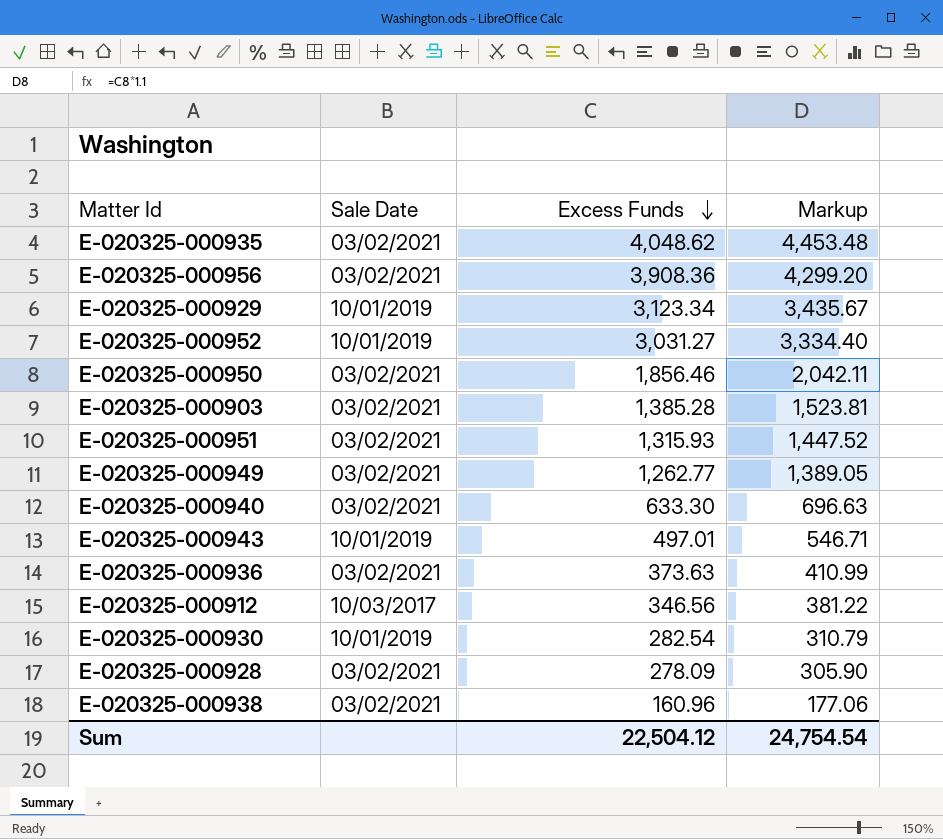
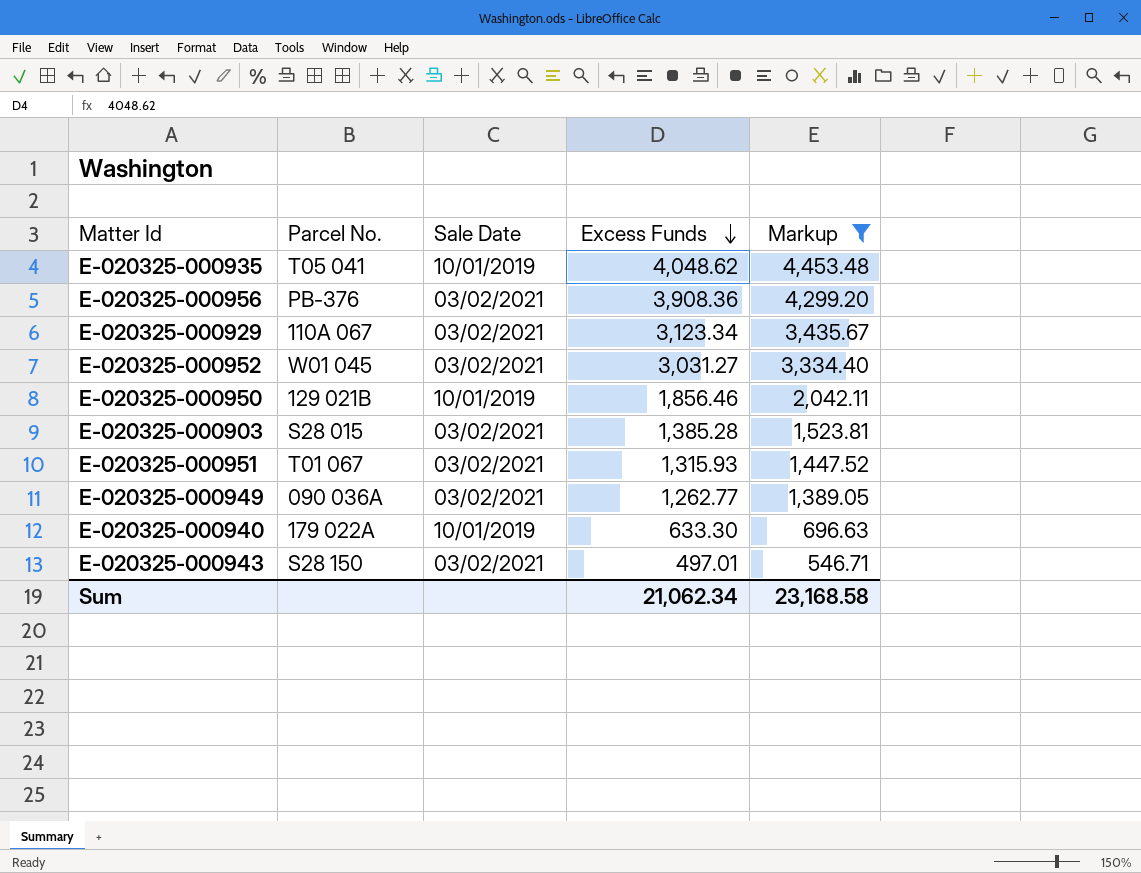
filter: none -> Markup >= 546.71
column Parcel No. | position: none -> 2
E-020325-000935 | Sale Date: 03/02/2021 -> 10/01/2019
E-020325-000929 | Sale Date: 10/01/2019 -> 03/02/2021
E-020325-000952 | Sale Date: 10/01/2019 -> 03/02/2021
E-020325-000950 | Sale Date: 03/02/2021 -> 10/01/2019
E-020325-000940 | Sale Date: 03/02/2021 -> 10/01/2019
E-020325-000943 | Sale Date: 10/01/2019 -> 03/02/2021
Sum | Excess Funds: 22,504.12 -> 21,062.34
Sum | Markup: 24,754.54 -> 23,168.58

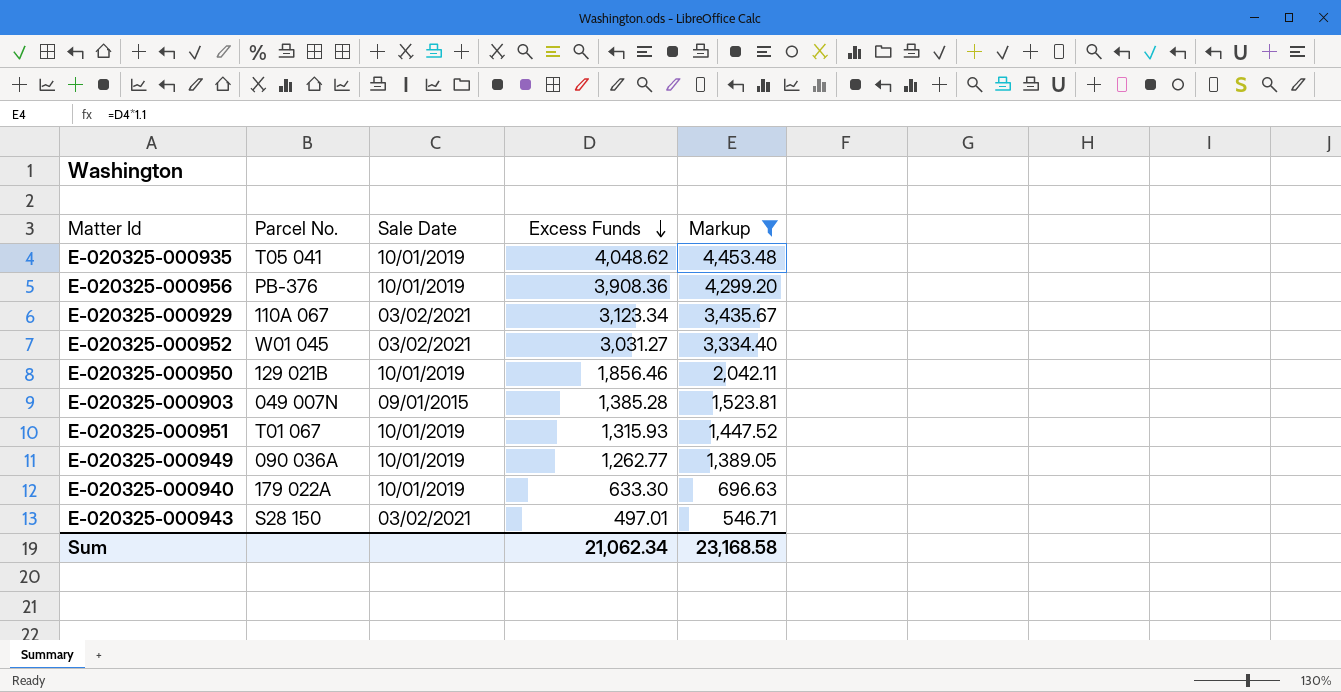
E-020325-000956 | Sale Date: 03/02/2021 -> 10/01/2019
E-020325-000903 | Parcel No.: S28 015 -> 049 007N
E-020325-000903 | Sale Date: 03/02/2021 -> 09/01/2015
E-020325-000951 | Sale Date: 03/02/2021 -> 10/01/2019
E-020325-000949 | Sale Date: 03/02/2021 -> 10/01/2019

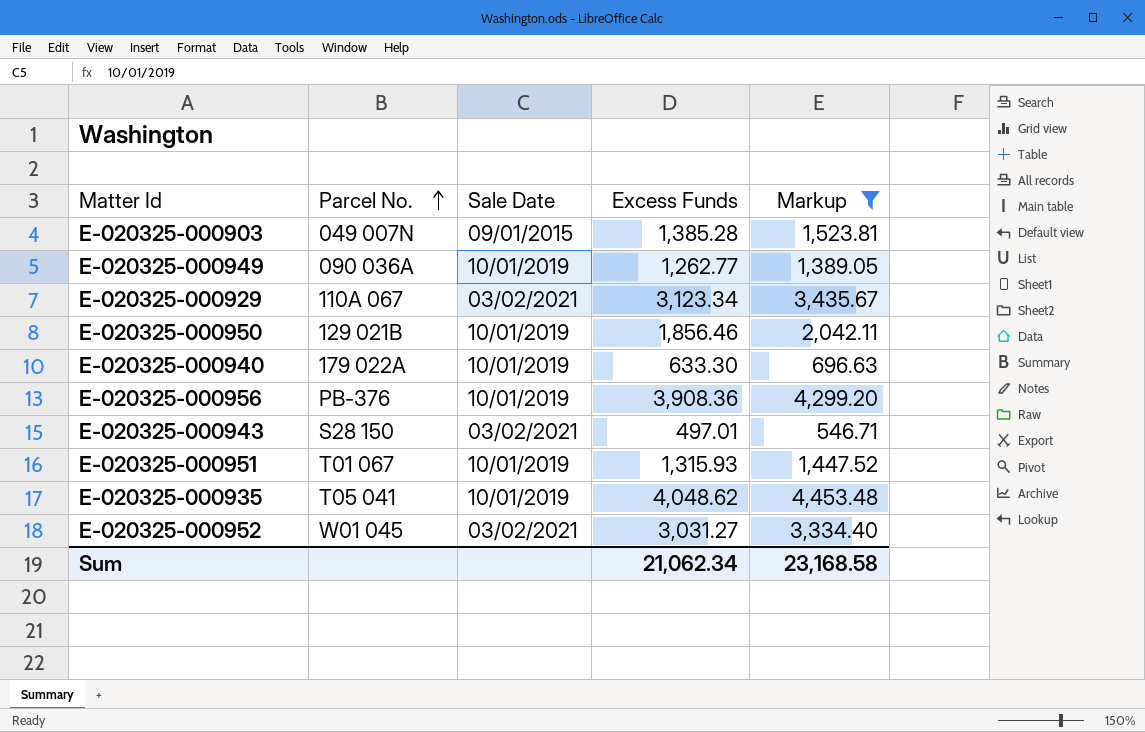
row order: Excess Funds descending -> Parcel No. ascending

